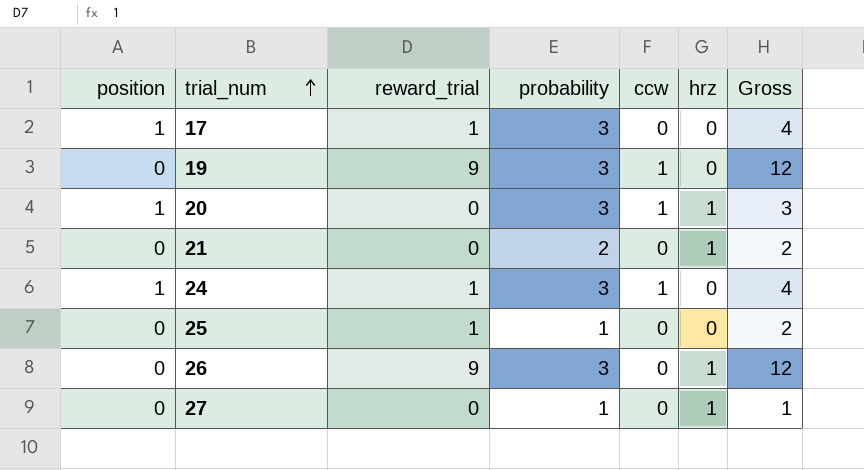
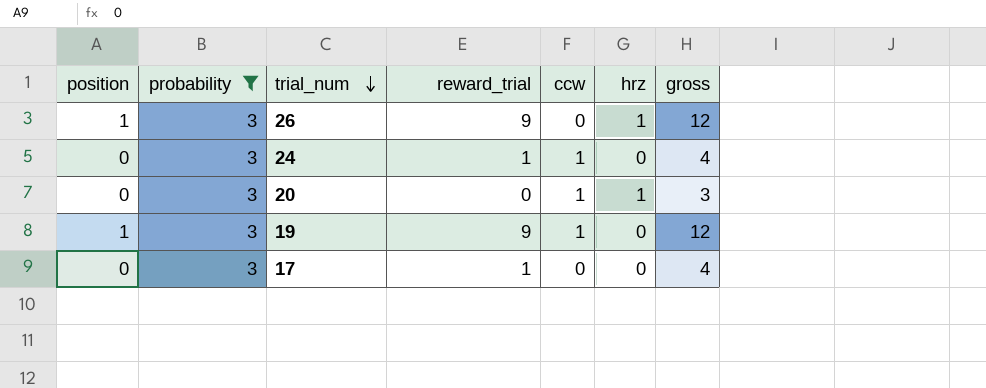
filter: none -> probability = 3
row order: trial_num ascending -> trial_num descending
column probability | position: 4 -> 2
column name: Gross -> gross
26 | position: 0 -> 1
24 | position: 1 -> 0
20 | position: 1 -> 0
19 | position: 0 -> 1
17 | position: 1 -> 0

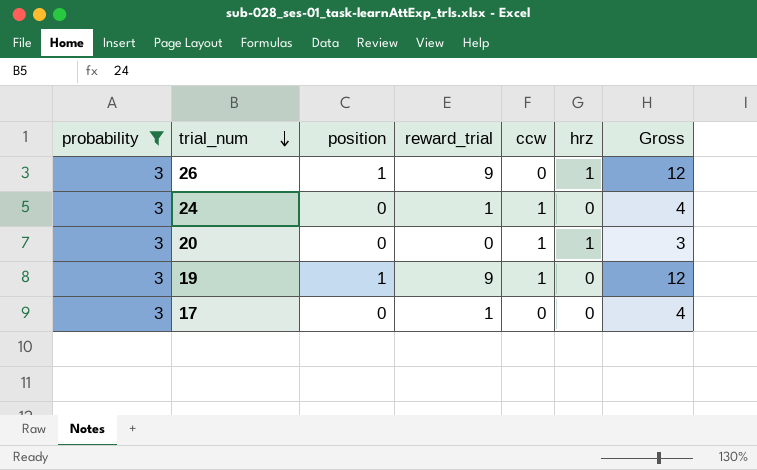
column position | position: 1 -> 3
column name: gross -> Gross

